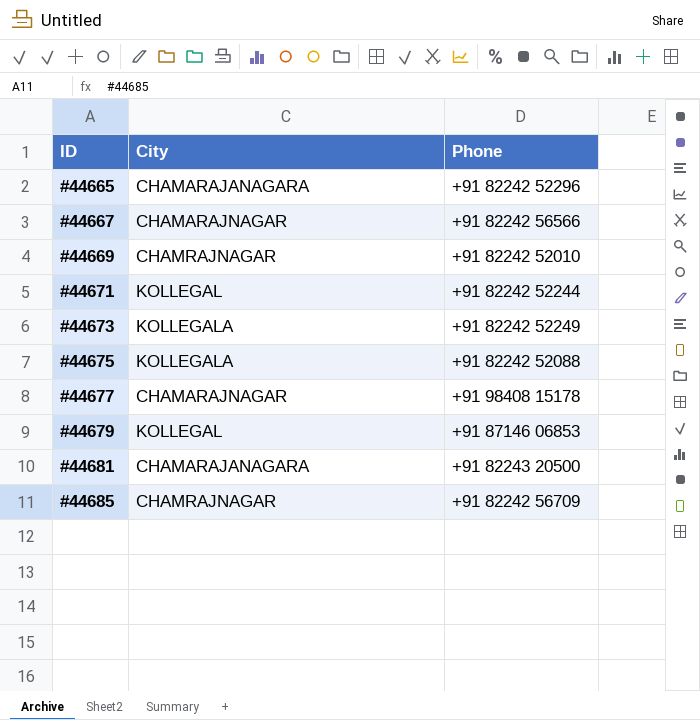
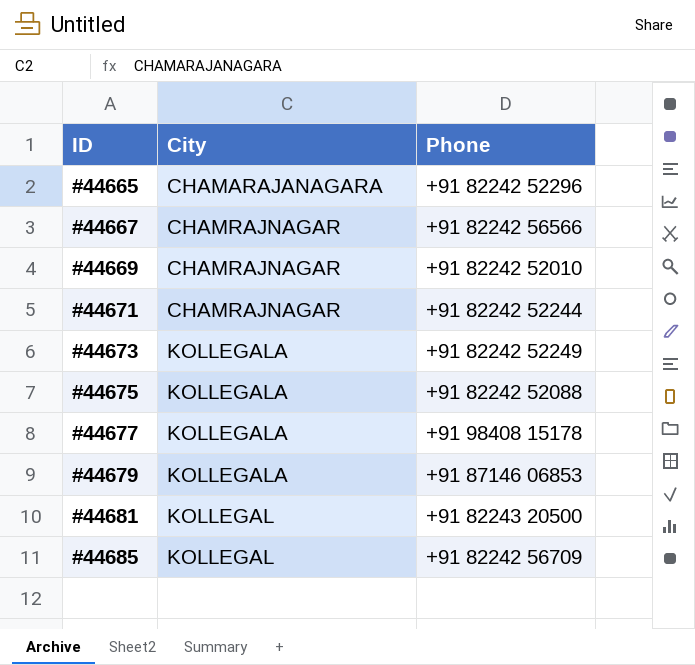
#44667 | City: CHAMARAJNAGAR -> CHAMRAJNAGAR
#44671 | City: KOLLEGAL -> CHAMRAJNAGAR
#44677 | City: CHAMARAJNAGAR -> KOLLEGALA
#44679 | City: KOLLEGAL -> KOLLEGALA
#44681 | City: CHAMARAJANAGARA -> KOLLEGAL
#44685 | City: CHAMRAJNAGAR -> KOLLEGAL

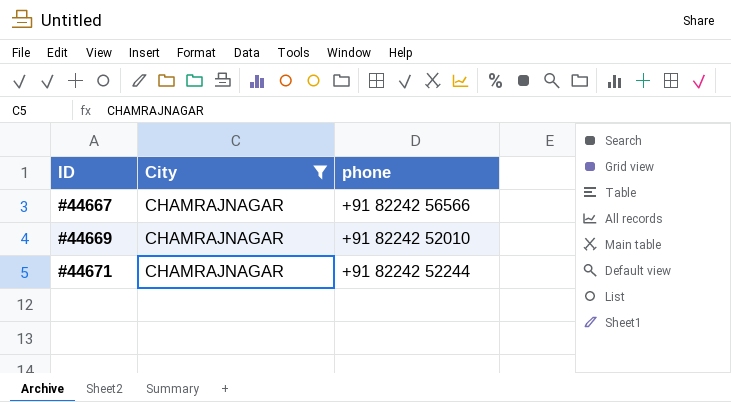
filter: none -> City = CHAMRAJNAGAR
column name: Phone -> phone

